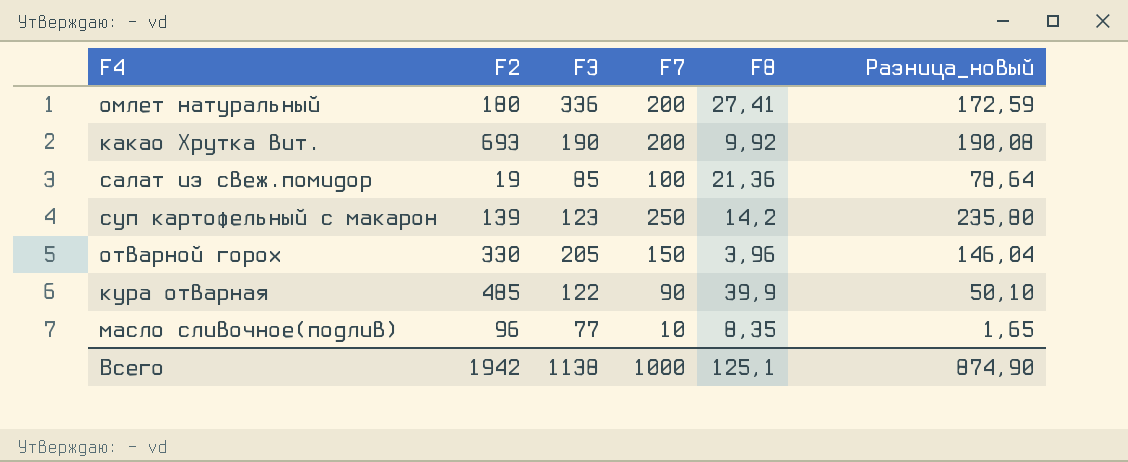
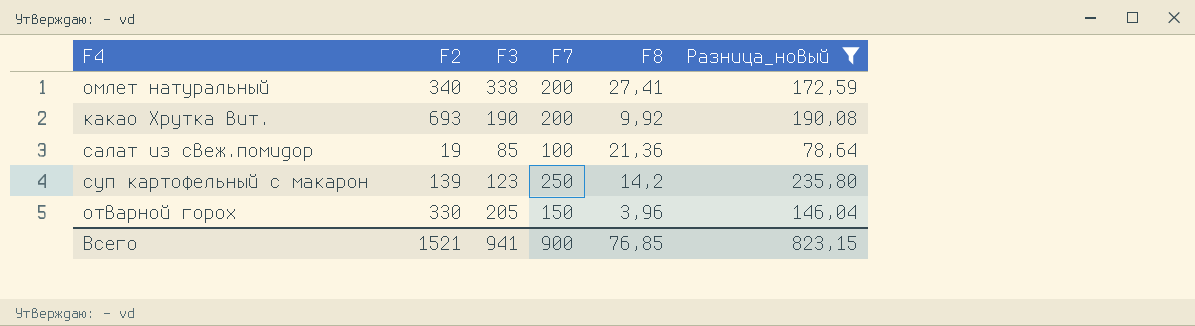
filter: none -> Разница_новый >= 78,64
омлет натуральный | F2: 180 -> 340
омлет натуральный | F3: 336 -> 338
Всего | F2: 1942 -> 1521
Всего | F3: 1138 -> 941
Всего | F7: 1000 -> 900
Всего | F8: 125,1 -> 76,85
Всего | Разница_новый: 874,90 -> 823,15

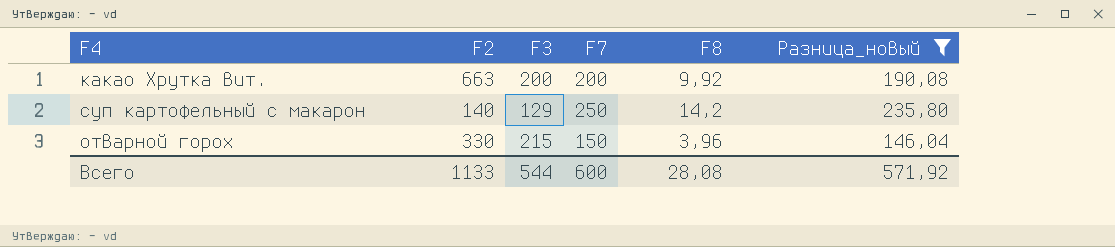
row омлет натуральный: 340 | 338 | 200 | 27,41 | 172,59 -> none
row салат из свеж.помидор: 19 | 85 | 100 | 21,36 | 78,64 -> none
какао Хрутка вит. | F2: 693 -> 663
какао Хрутка вит. | F3: 190 -> 200
суп картофельный с макарон | F2: 139 -> 140
суп картофельный с макарон | F3: 123 -> 129
отварной горох | F3: 205 -> 215
Всего | F2: 1521 -> 1133
Всего | F3: 941 -> 544
Всего | F7: 900 -> 600
Всего | F8: 76,85 -> 28,08
Всего | Разница_новый: 823,15 -> 571,92

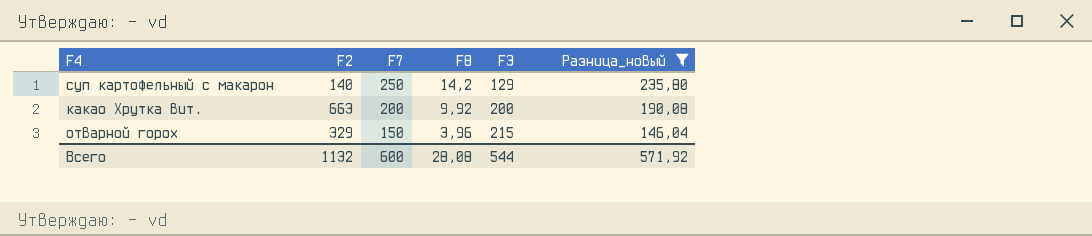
row order: none -> F7 descending
column F3 | position: 3 -> 5
отварной горох | F2: 330 -> 329
Всего | F2: 1133 -> 1132

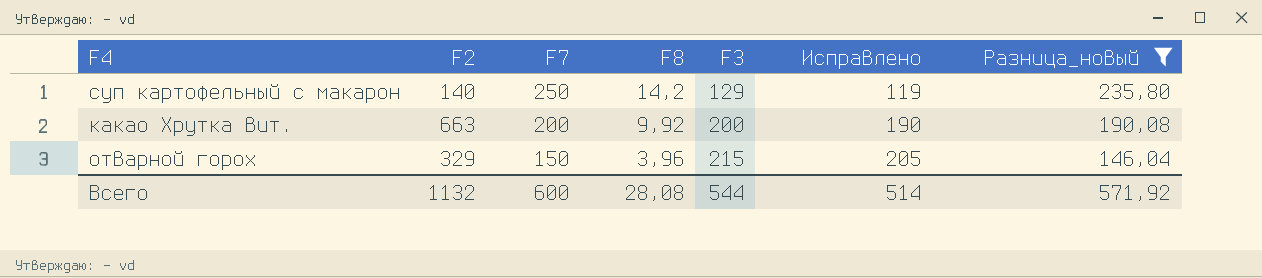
column Исправлено | formula: none -> [F3] - 10

